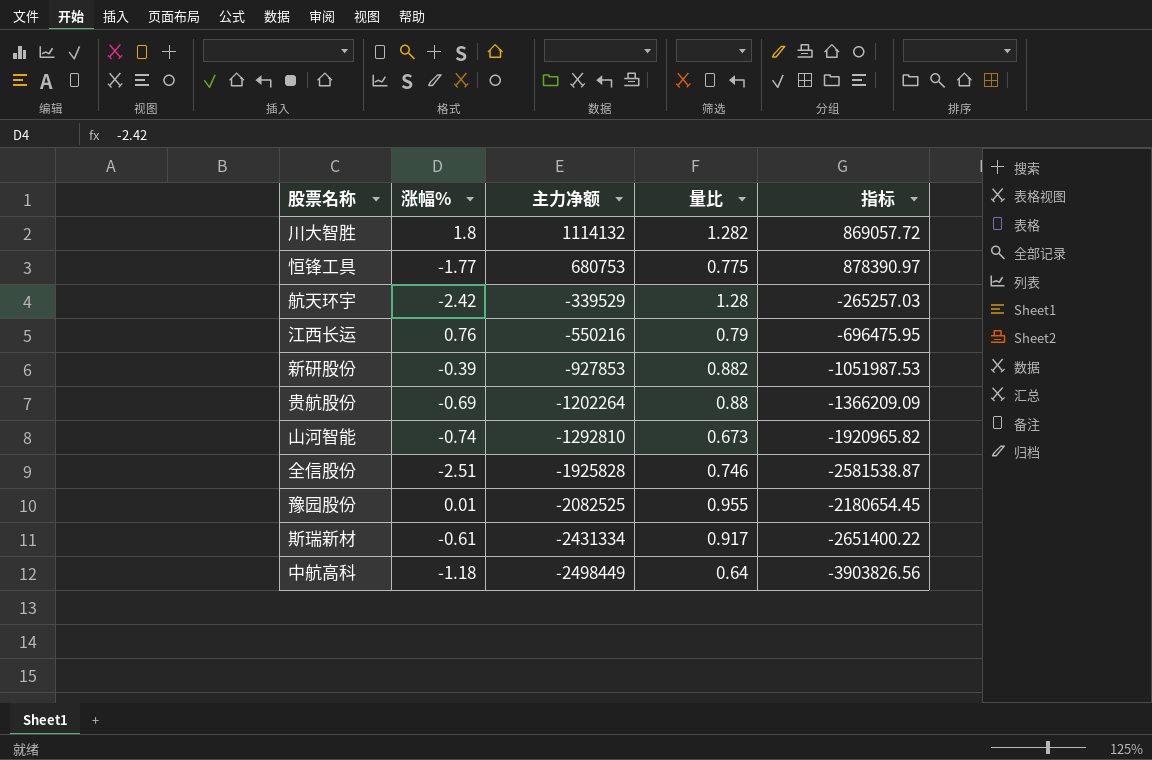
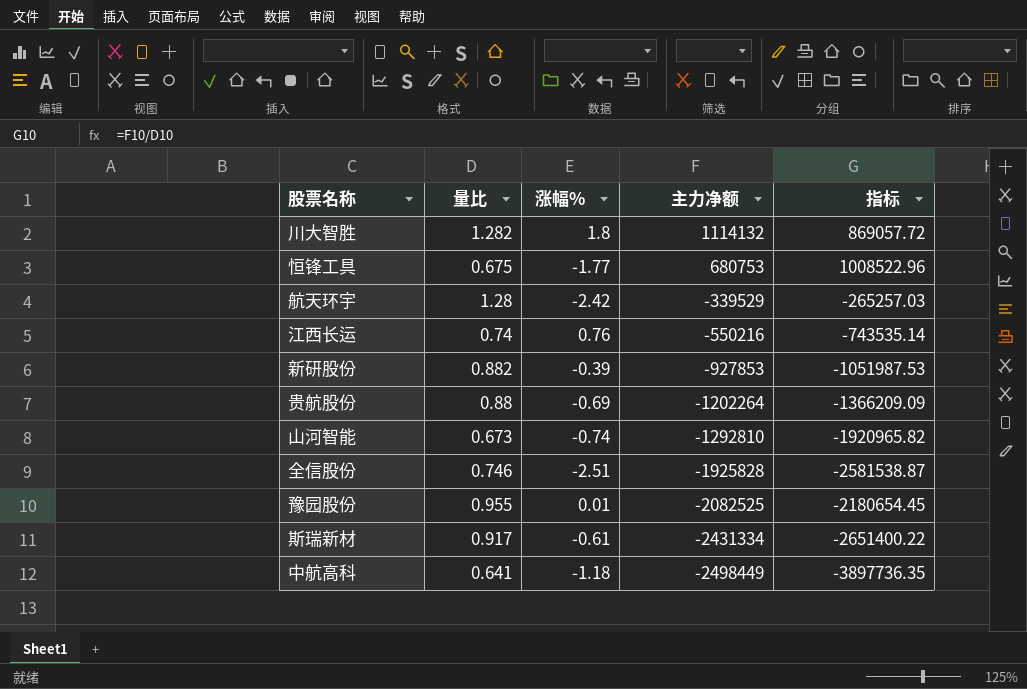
column 量比 | position: 4 -> 2
恒锋工具 | 量比: 0.775 -> 0.675
恒锋工具 | 指标: 878390.97 -> 1008522.96
江西长运 | 量比: 0.79 -> 0.74
江西长运 | 指标: -696475.95 -> -743535.14
中航高科 | 量比: 0.64 -> 0.641
中航高科 | 指标: -3903826.56 -> -3897736.35

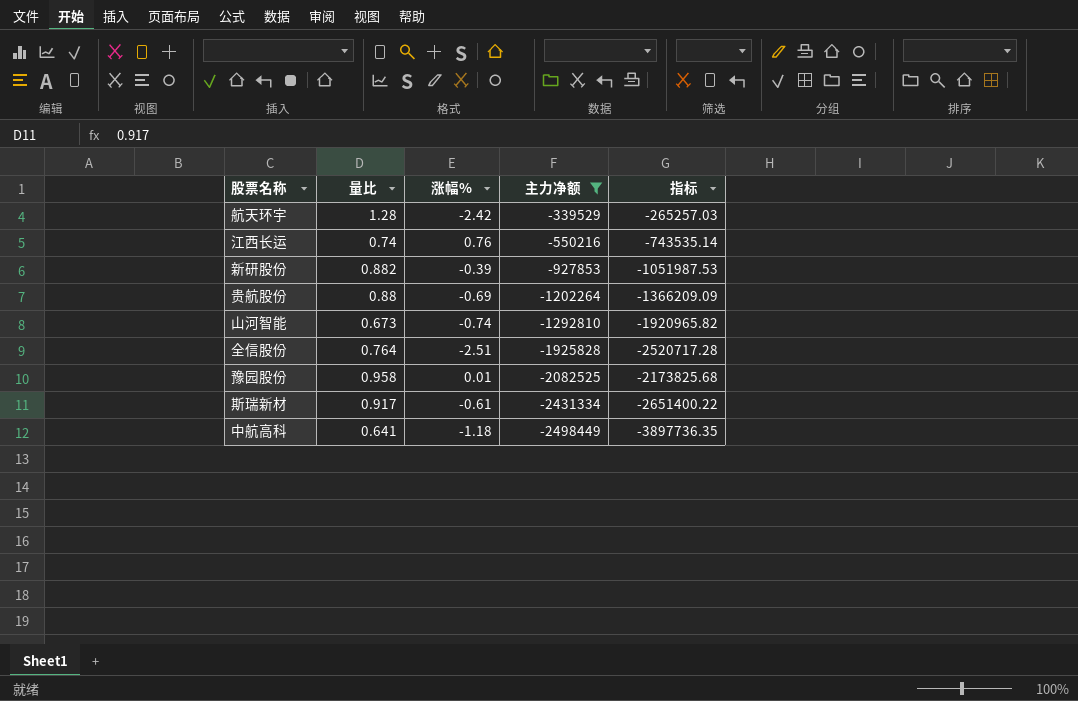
filter: none -> 主力净额 <= -339529
全信股份 | 量比: 0.746 -> 0.764
全信股份 | 指标: -2581538.87 -> -2520717.28
豫园股份 | 量比: 0.955 -> 0.958
豫园股份 | 指标: -2180654.45 -> -2173825.68

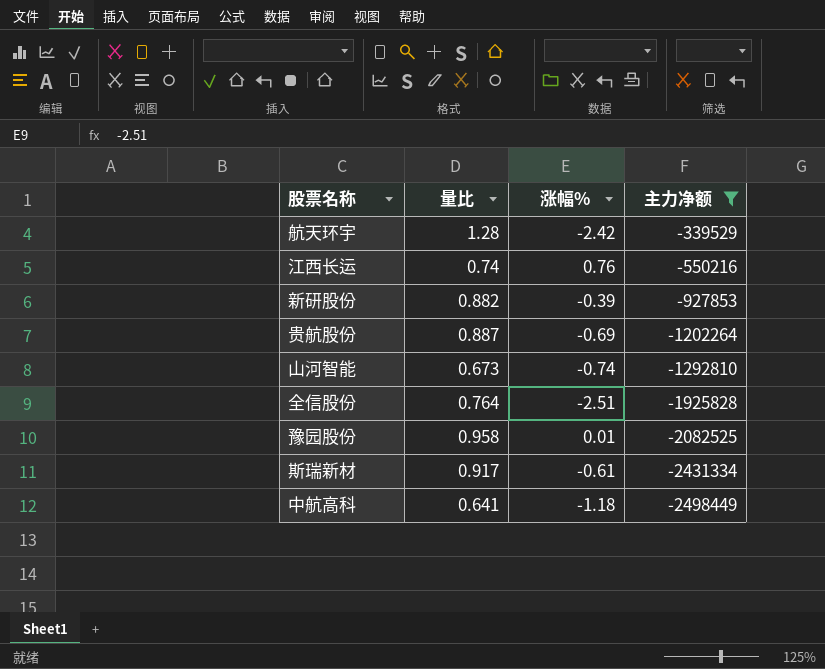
column 指标 | formula: [主力净额] / [量比] -> none
贵航股份 | 量比: 0.88 -> 0.887

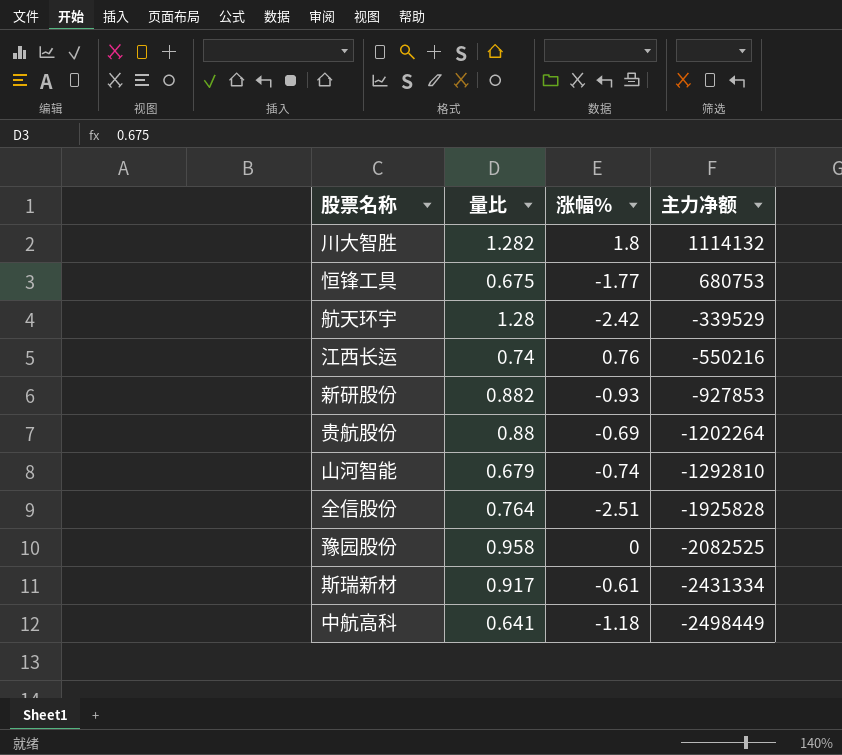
filter: 主力净额 <= -339529 -> none
新研股份 | 涨幅%: -0.39 -> -0.93
贵航股份 | 量比: 0.887 -> 0.88
山河智能 | 量比: 0.673 -> 0.679
豫园股份 | 涨幅%: 0.01 -> 0

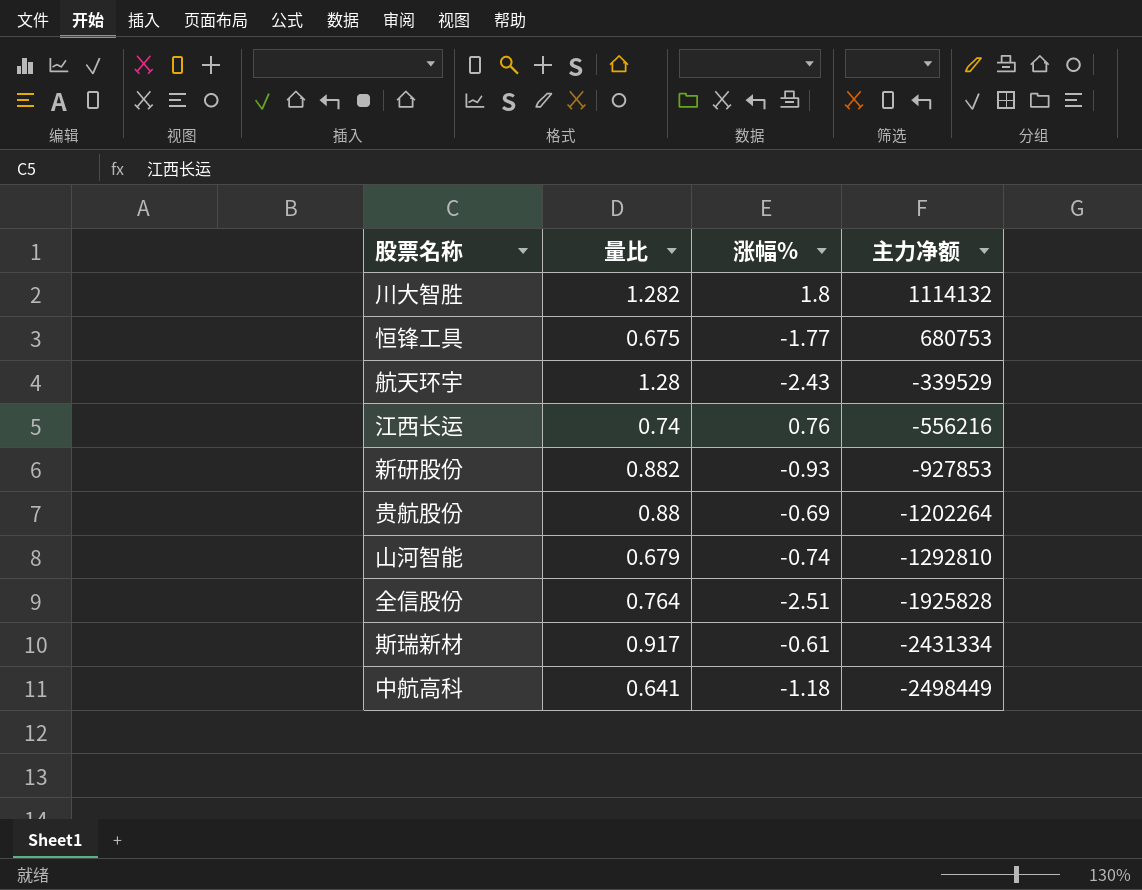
row 豫园股份: 0.958 | 0 | -2082525 -> none
航天环宇 | 涨幅%: -2.42 -> -2.43
江西长运 | 主力净额: -550216 -> -556216

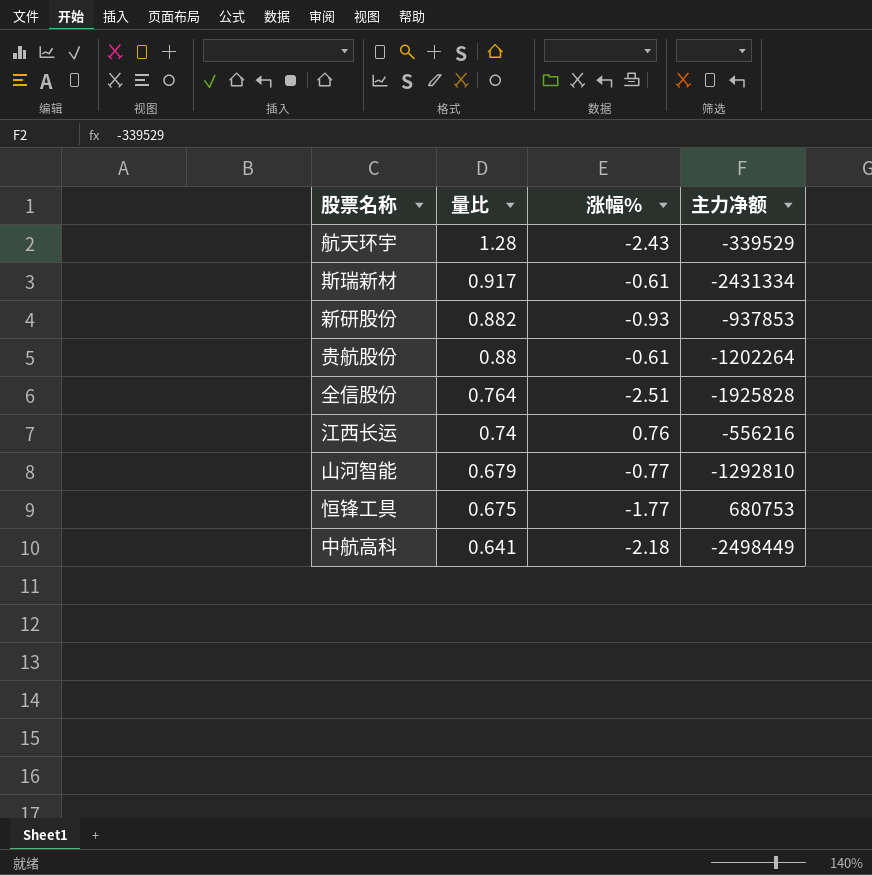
row order: 主力净额 descending -> 量比 descending
row 川大智胜: 1.282 | 1.8 | 1114132 -> none
新研股份 | 主力净额: -927853 -> -937853
贵航股份 | 涨幅%: -0.69 -> -0.61
山河智能 | 涨幅%: -0.74 -> -0.77
中航高科 | 涨幅%: -1.18 -> -2.18

